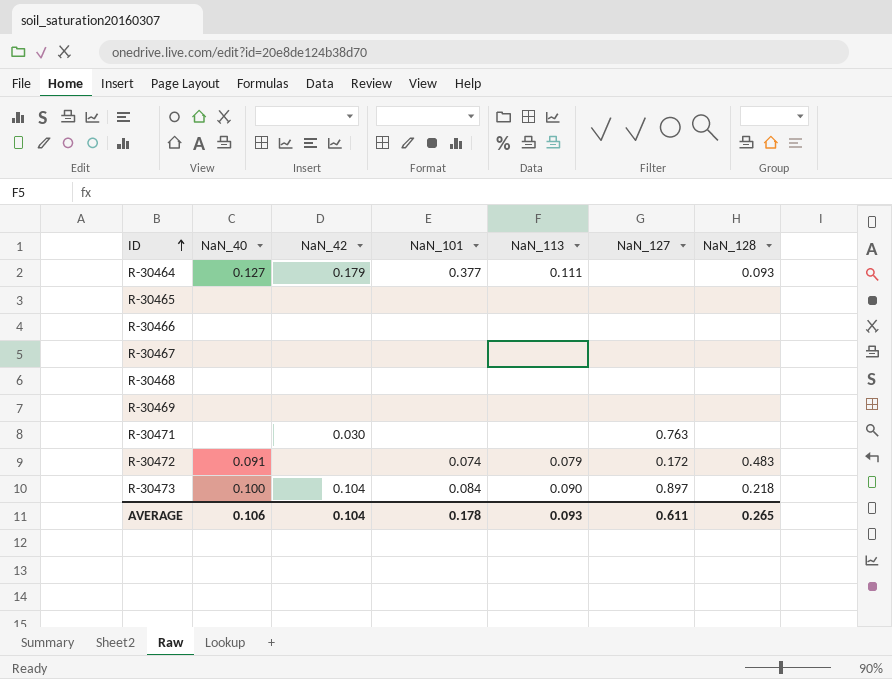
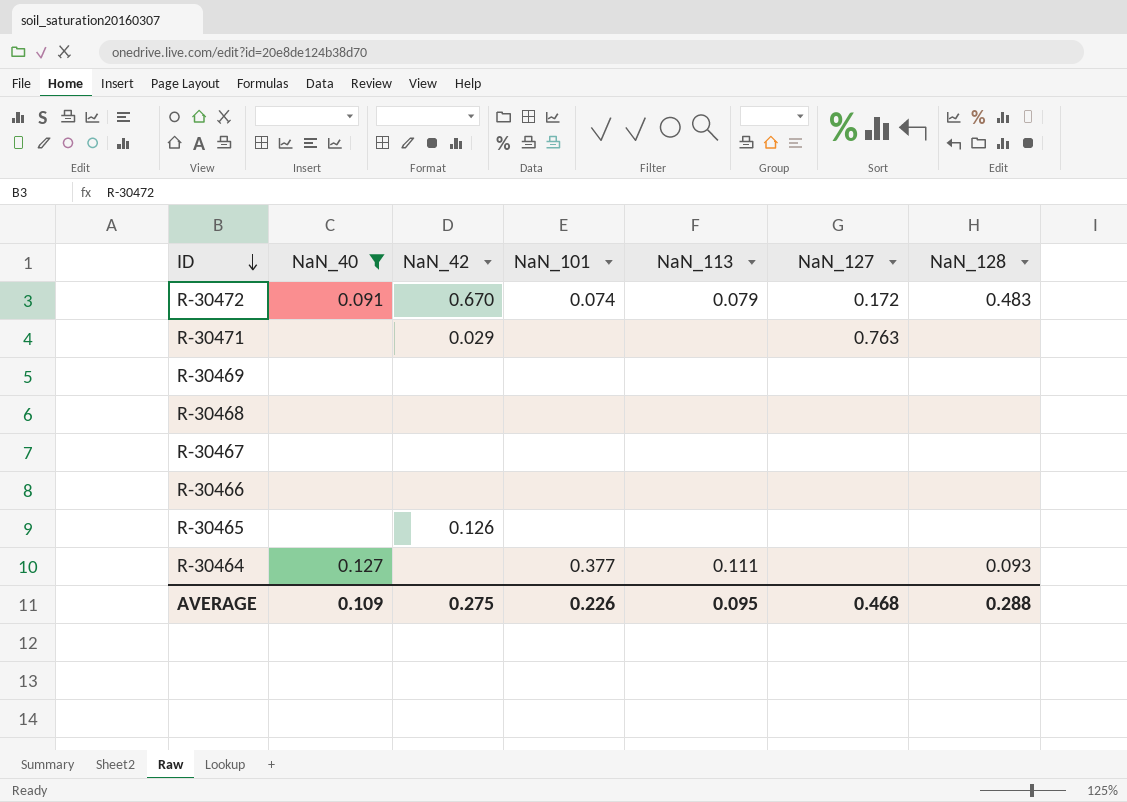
filter: none -> NaN_40 != 0.100
row order: ID ascending -> ID descending
R-30472 | NaN_42: none -> 0.670
R-30471 | NaN_42: 0.030 -> 0.029
R-30465 | NaN_42: none -> 0.126
R-30464 | NaN_42: 0.179 -> none
AVERAGE | NaN_40: 0.106 -> 0.109
AVERAGE | NaN_42: 0.104 -> 0.275
AVERAGE | NaN_101: 0.178 -> 0.226
AVERAGE | NaN_113: 0.093 -> 0.095
AVERAGE | NaN_127: 0.611 -> 0.468
AVERAGE | NaN_128: 0.265 -> 0.288

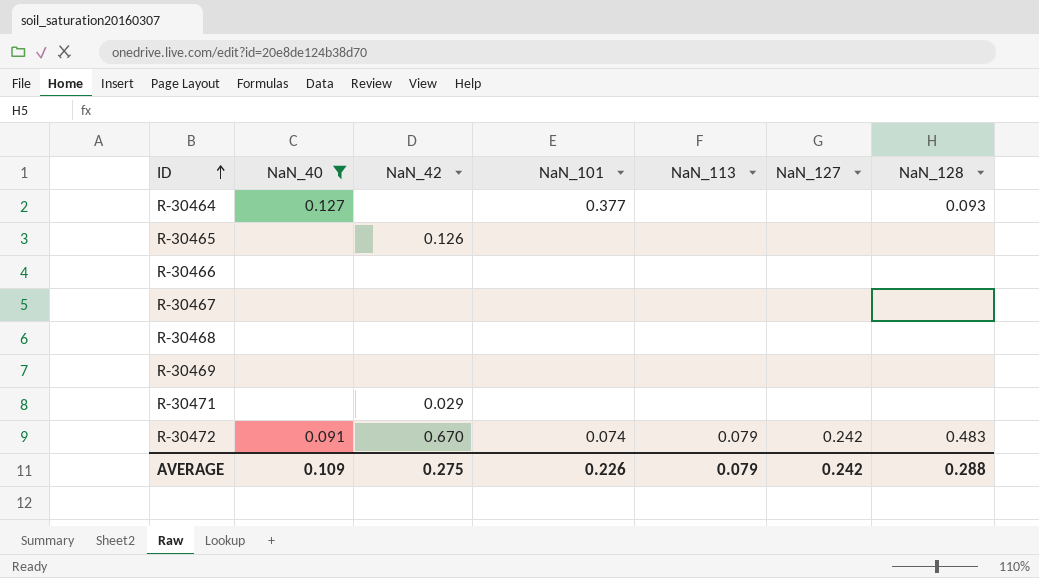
row order: ID descending -> ID ascending
R-30464 | NaN_113: 0.111 -> none
R-30471 | NaN_127: 0.763 -> none
R-30472 | NaN_127: 0.172 -> 0.242
AVERAGE | NaN_113: 0.095 -> 0.079
AVERAGE | NaN_127: 0.468 -> 0.242

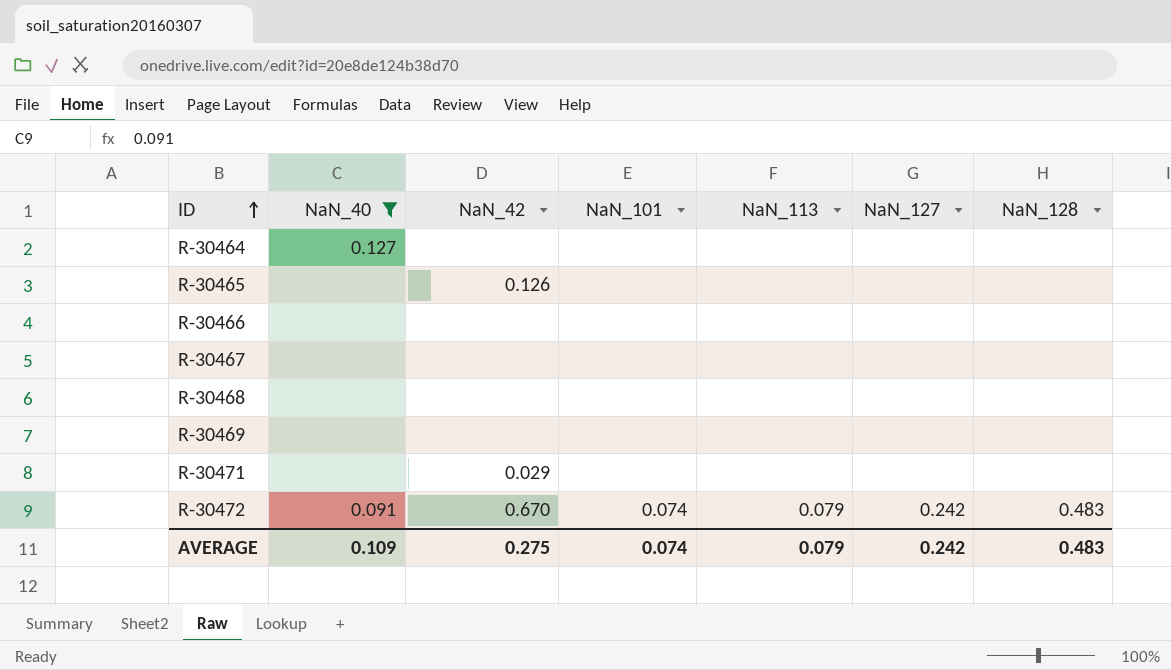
R-30464 | NaN_101: 0.377 -> none
R-30464 | NaN_128: 0.093 -> none
AVERAGE | NaN_101: 0.226 -> 0.074
AVERAGE | NaN_128: 0.288 -> 0.483

